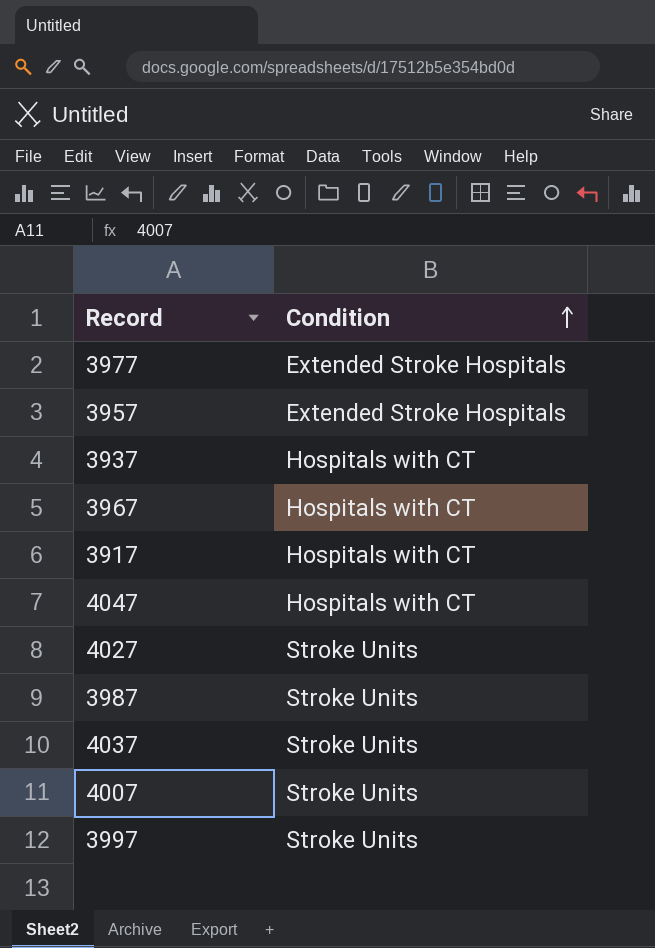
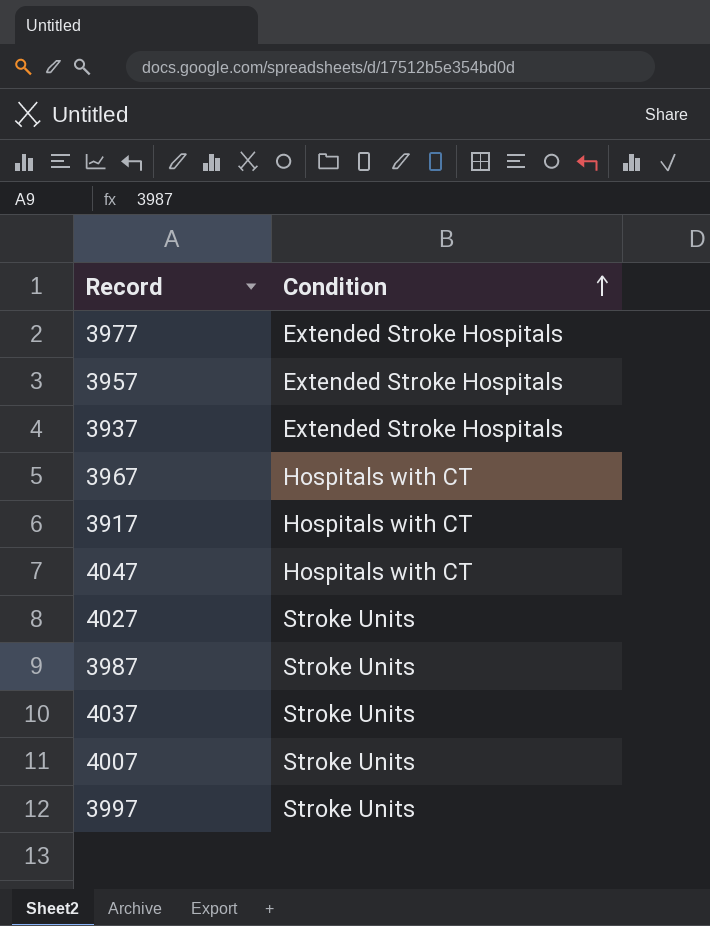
3937 | Condition: Hospitals with CT -> Extended Stroke Hospitals

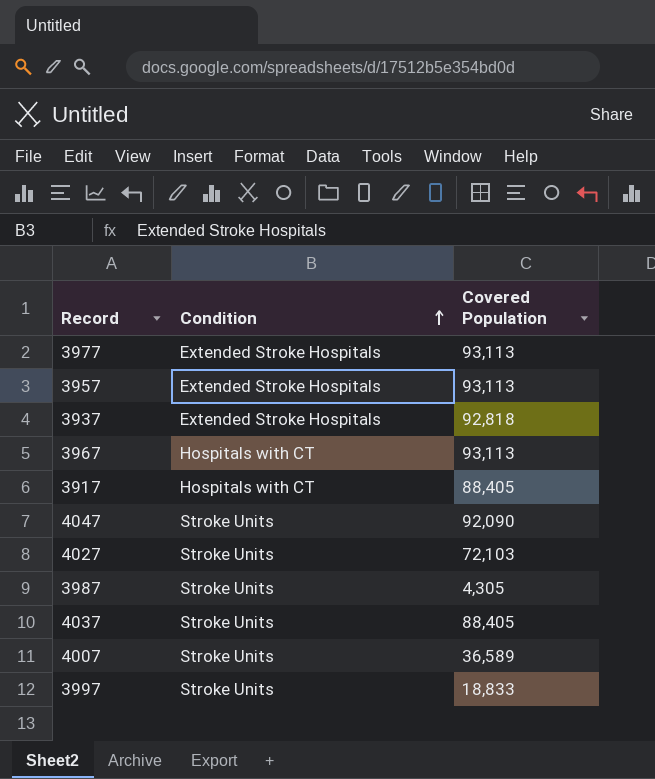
column Covered Population | position: none -> 3
4047 | Condition: Hospitals with CT -> Stroke Units

